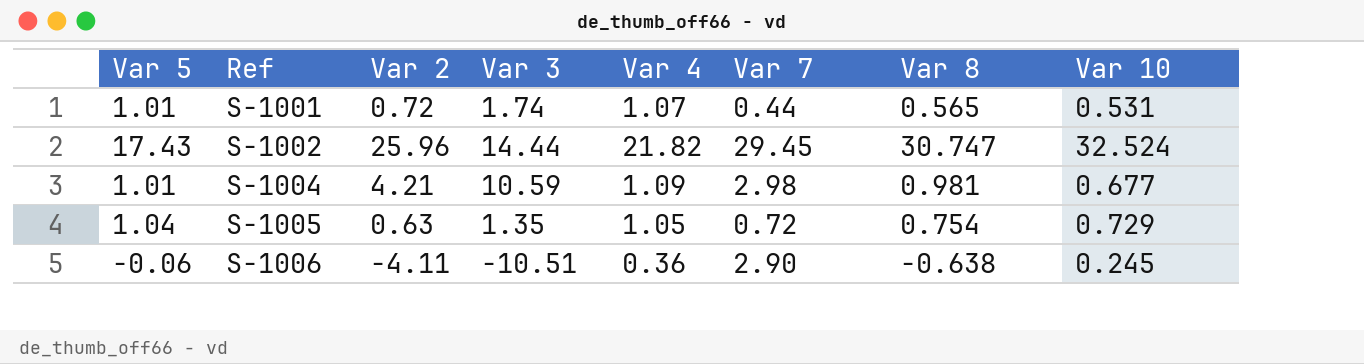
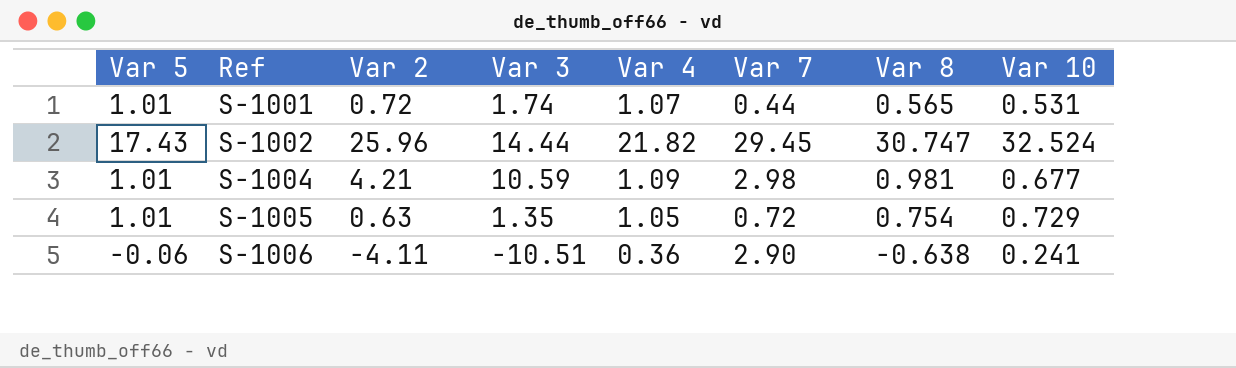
S-1005 | Var 5: 1.04 -> 1.01
S-1006 | Var 10: 0.245 -> 0.241

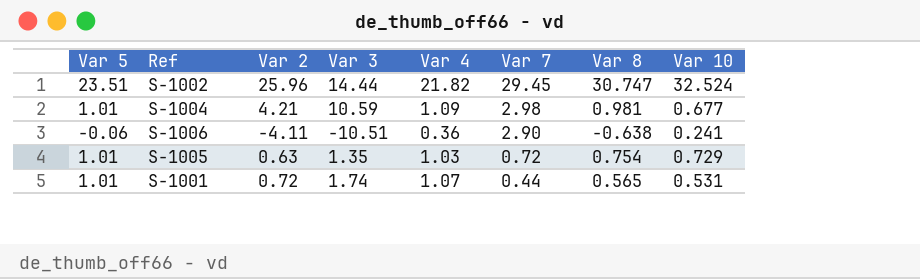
row order: Ref ascending -> Var 7 descending
S-1002 | Var 5: 17.43 -> 23.51
S-1005 | Var 4: 1.05 -> 1.03

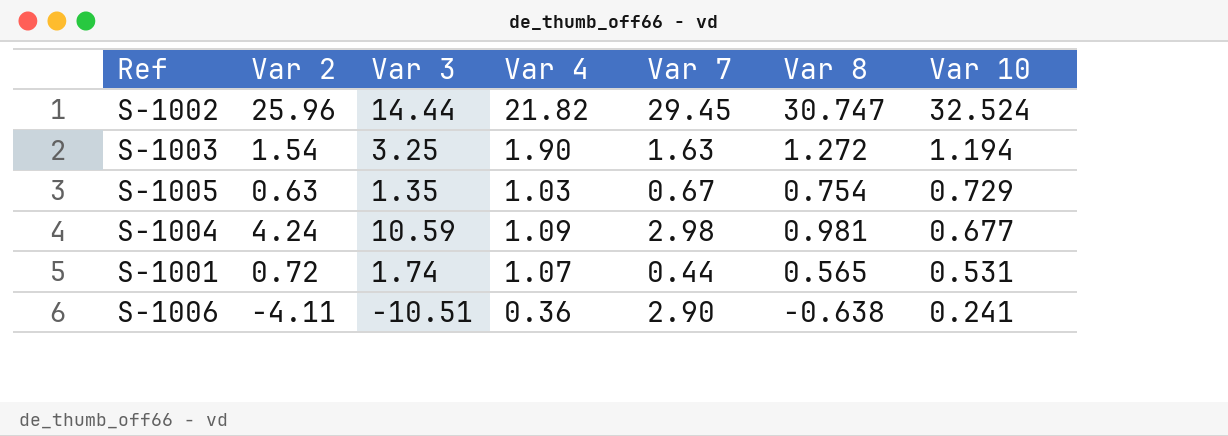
row order: Var 7 descending -> Var 10 descending
column Var 5 | position: 1 -> none
row S-1003: none -> 1.54 | 3.25 | 1.90 | 1.63 | 1.272 | 1.194
S-1005 | Var 7: 0.72 -> 0.67
S-1004 | Var 2: 4.21 -> 4.24

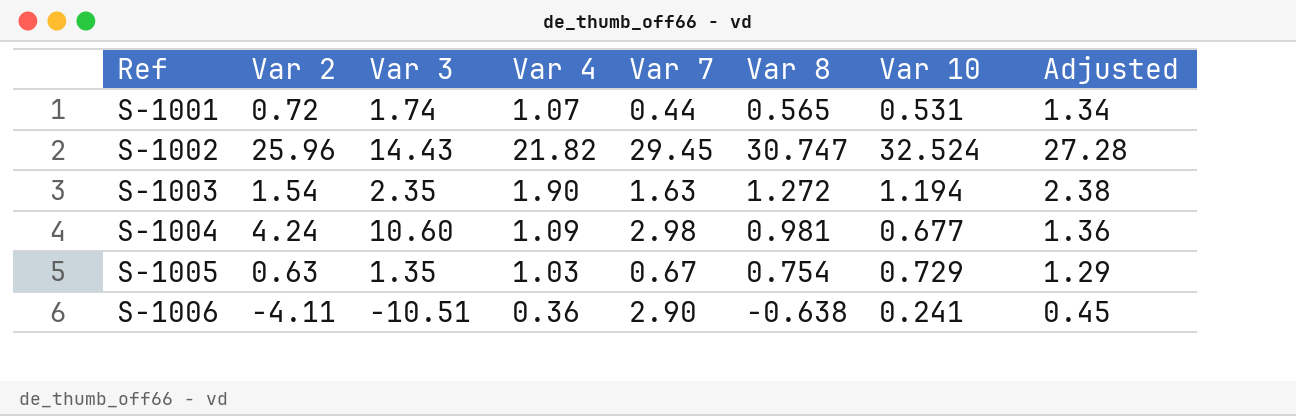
row order: Var 10 descending -> Ref ascending
column Adjusted | formula: none -> [Var 4] * 1.25
S-1002 | Var 3: 14.44 -> 14.43
S-1003 | Var 3: 3.25 -> 2.35
S-1004 | Var 3: 10.59 -> 10.60

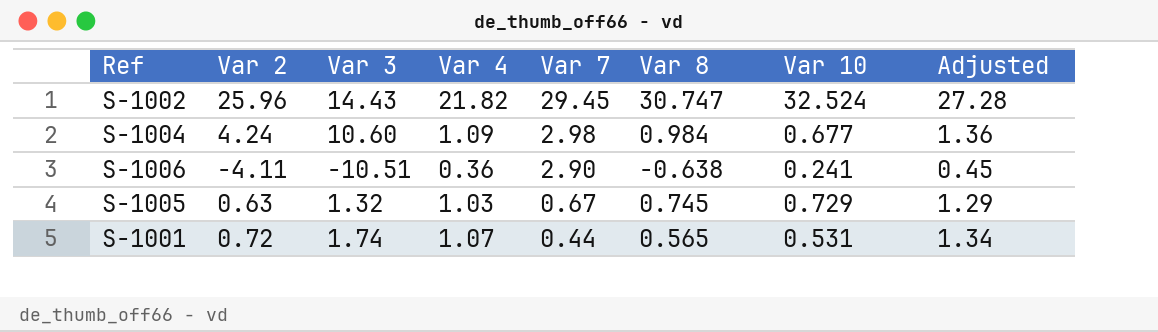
row order: Ref ascending -> Var 7 descending
row S-1003: 1.54 | 2.35 | 1.90 | 1.63 | 1.272 | 1.194 | 2.38 -> none
S-1004 | Var 8: 0.981 -> 0.984
S-1005 | Var 3: 1.35 -> 1.32
S-1005 | Var 8: 0.754 -> 0.745

